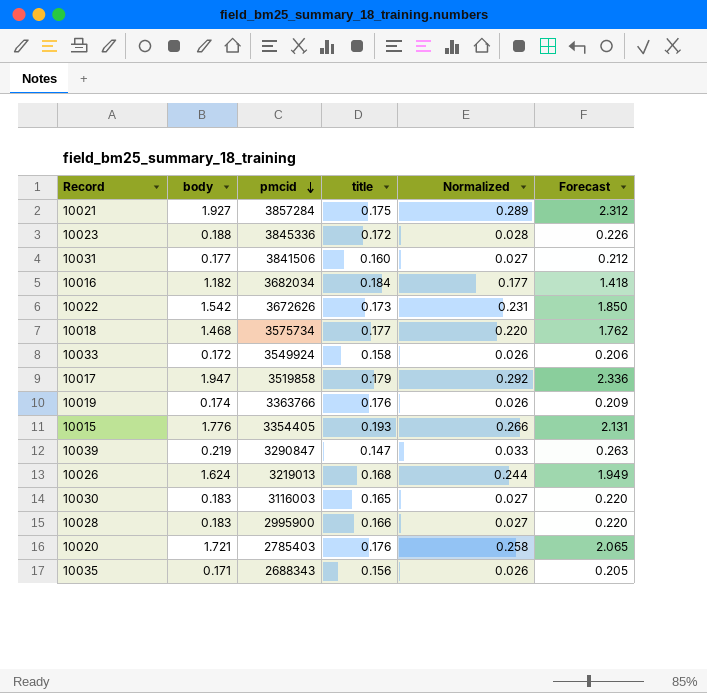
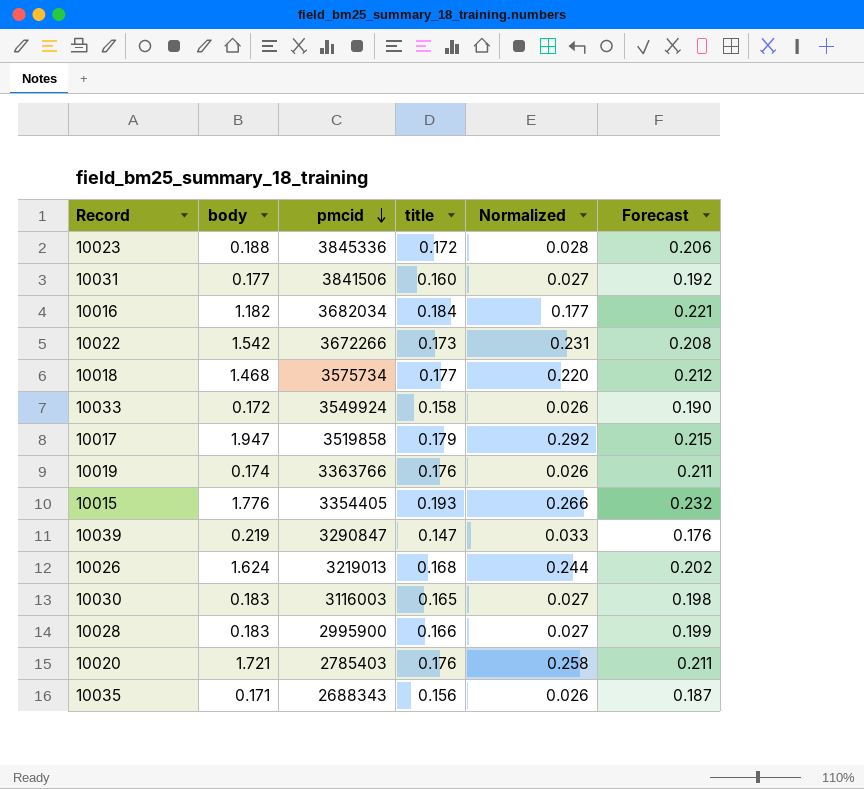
column Forecast | formula: [body] * 1.2 -> [title] * 1.2
row 10021: 1.927 | 3857284 | 0.175 | 0.289 | 2.312 -> none
10022 | pmcid: 3672626 -> 3672266

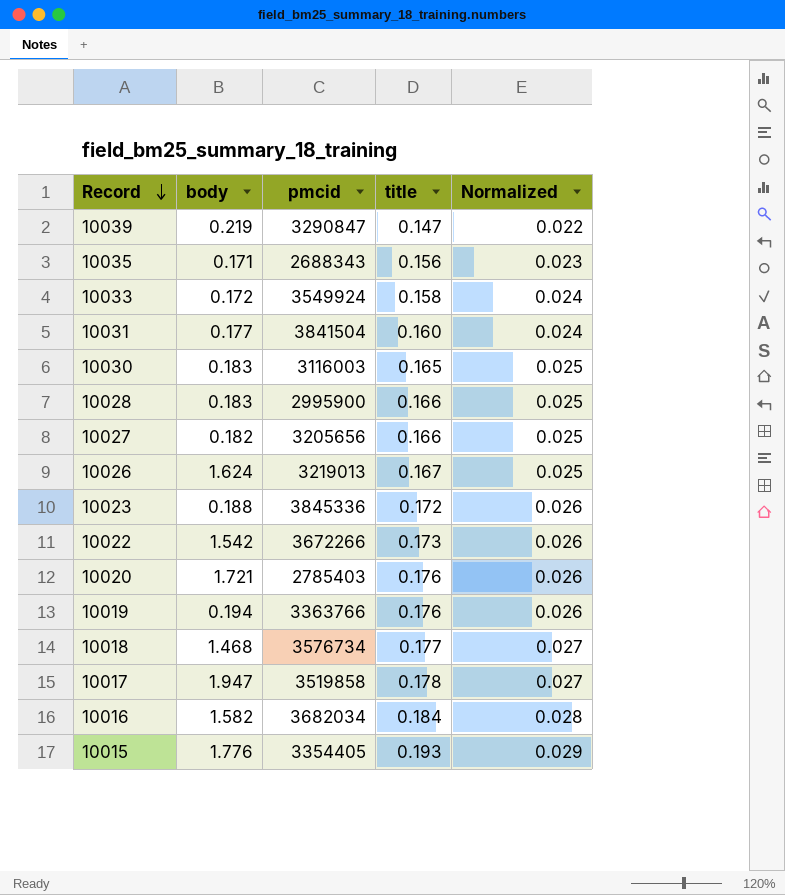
row order: pmcid descending -> Record descending
column Forecast | formula: [title] * 1.2 -> none
column Normalized | formula: [body] * 0.15 -> [title] * 0.15
10031 | pmcid: 3841506 -> 3841504
row 10027: none -> 0.182 | 3205656 | 0.166 | 0.025
10026 | title: 0.168 -> 0.167
10019 | body: 0.174 -> 0.194
10018 | pmcid: 3575734 -> 3576734
10017 | title: 0.179 -> 0.178
10016 | body: 1.182 -> 1.582

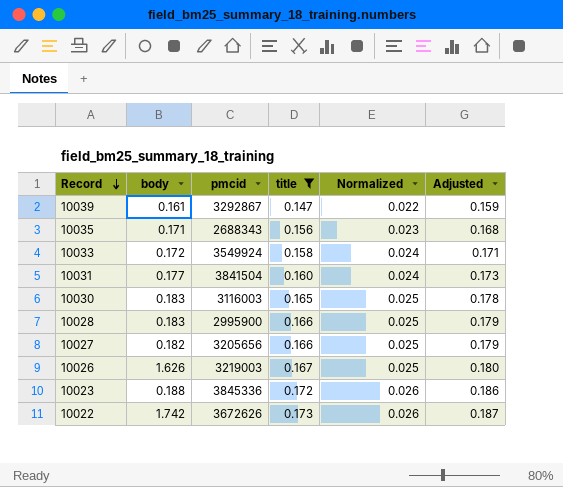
filter: none -> title <= 0.173
column Adjusted | formula: none -> [title] * 1.08
10039 | body: 0.219 -> 0.161
10039 | pmcid: 3290847 -> 3292867
10026 | body: 1.624 -> 1.626
10026 | pmcid: 3219013 -> 3219003
10022 | body: 1.542 -> 1.742
10022 | pmcid: 3672266 -> 3672626

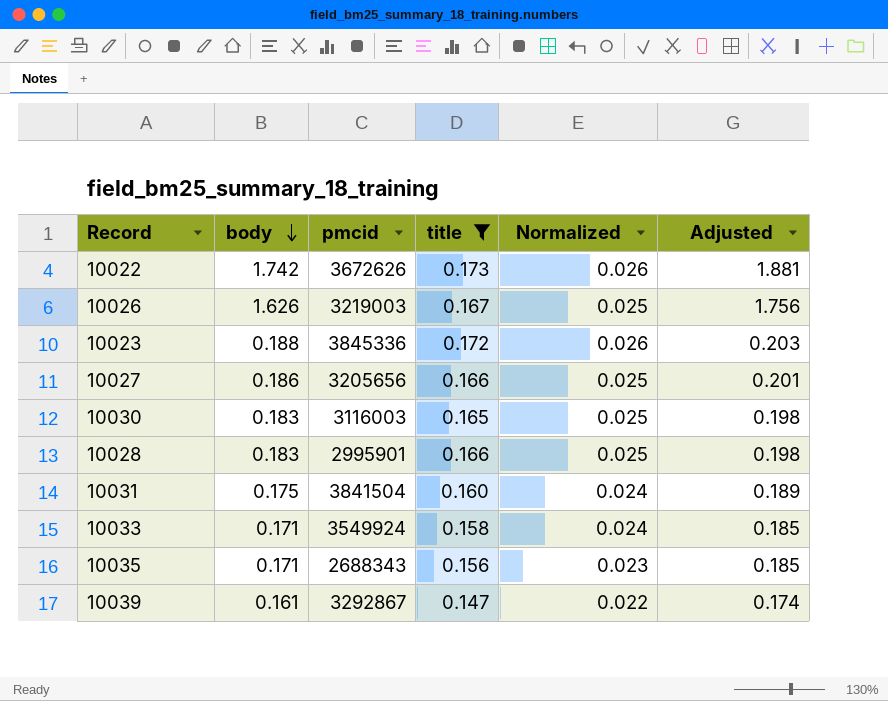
row order: Record descending -> body descending
column Adjusted | formula: [title] * 1.08 -> [body] * 1.08
10027 | body: 0.182 -> 0.186
10028 | pmcid: 2995900 -> 2995901
10031 | body: 0.177 -> 0.175
10033 | body: 0.172 -> 0.171

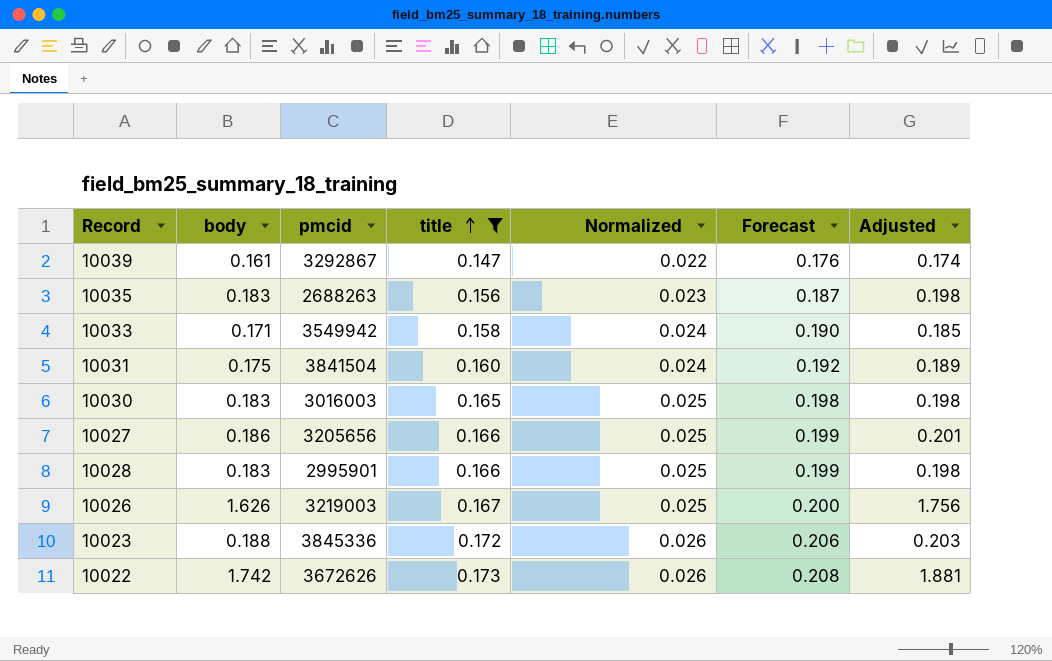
row order: body descending -> title ascending
column Forecast | formula: none -> [title] * 1.2
10035 | body: 0.171 -> 0.183
10035 | pmcid: 2688343 -> 2688263
10035 | Adjusted: 0.185 -> 0.198
10033 | pmcid: 3549924 -> 3549942
10030 | pmcid: 3116003 -> 3016003

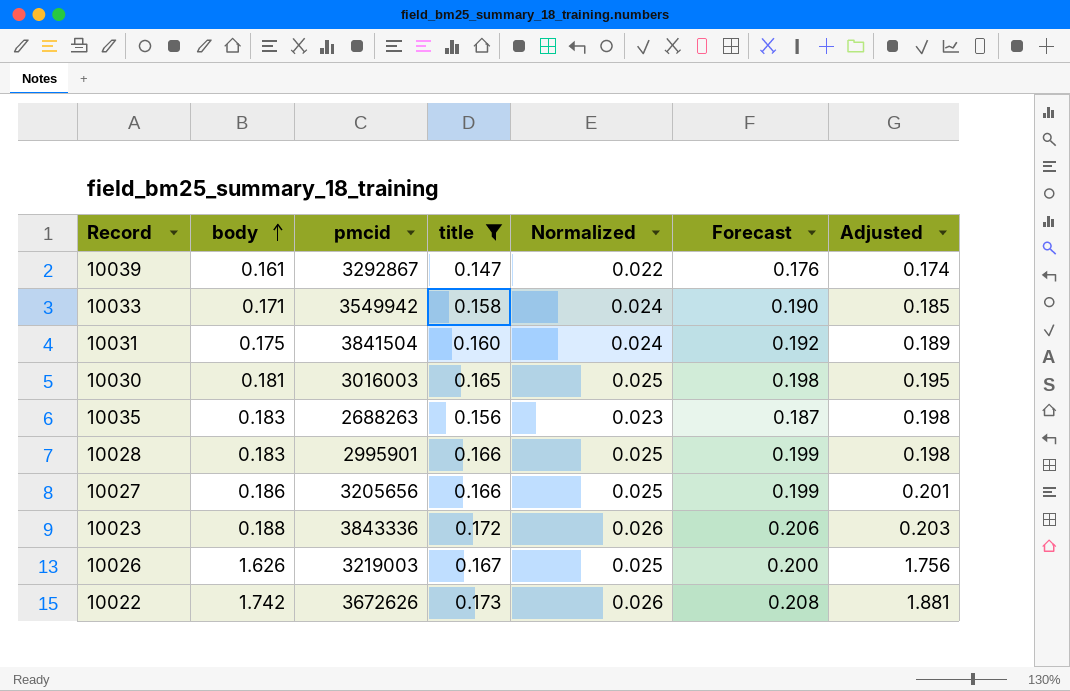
row order: title ascending -> body ascending
10030 | body: 0.183 -> 0.181
10030 | Adjusted: 0.198 -> 0.195
10023 | pmcid: 3845336 -> 3843336

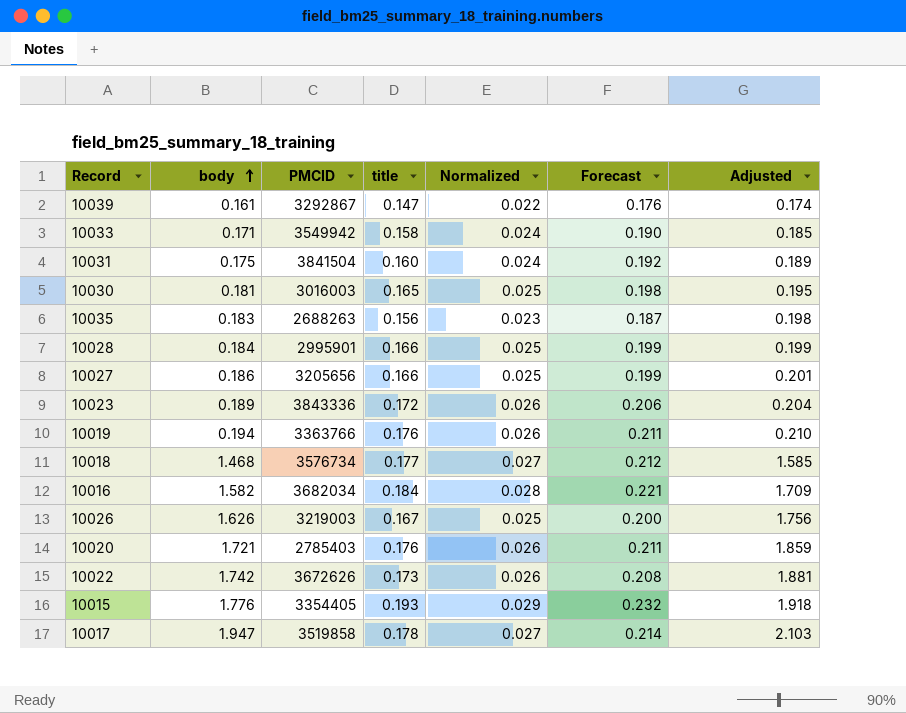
filter: title <= 0.173 -> none
column name: pmcid -> PMCID
10028 | body: 0.183 -> 0.184
10028 | Adjusted: 0.198 -> 0.199
10023 | body: 0.188 -> 0.189
10023 | Adjusted: 0.203 -> 0.204

